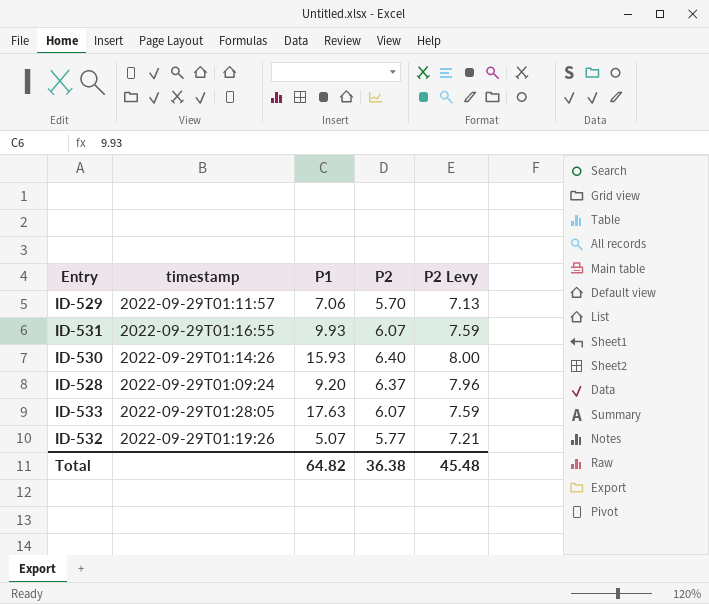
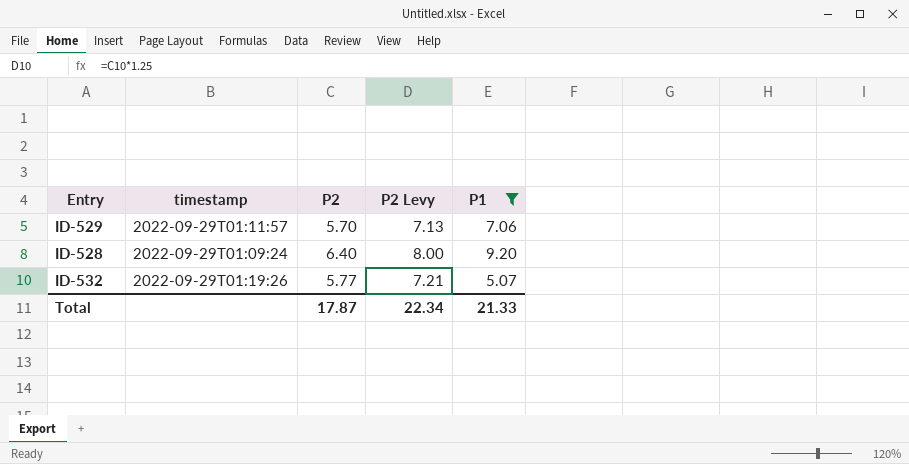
filter: none -> P1 <= 9.20
column P1 | position: 3 -> 5
ID-528 | P2: 6.37 -> 6.40
ID-528 | P2 Levy: 7.96 -> 8.00
Total | P2: 36.38 -> 17.87
Total | P2 Levy: 45.48 -> 22.34
Total | P1: 64.82 -> 21.33

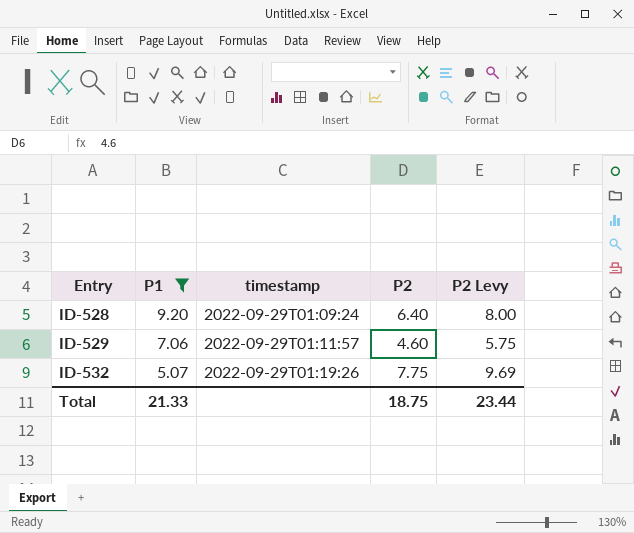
row order: none -> Entry ascending
column P1 | position: 5 -> 2
ID-529 | P2: 5.70 -> 4.60
ID-529 | P2 Levy: 7.13 -> 5.75
ID-532 | P2: 5.77 -> 7.75
ID-532 | P2 Levy: 7.21 -> 9.69
Total | P2: 17.87 -> 18.75
Total | P2 Levy: 22.34 -> 23.44

